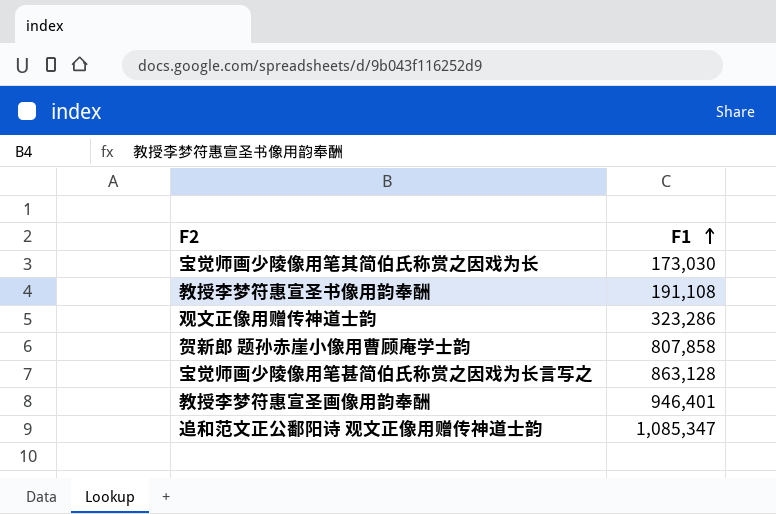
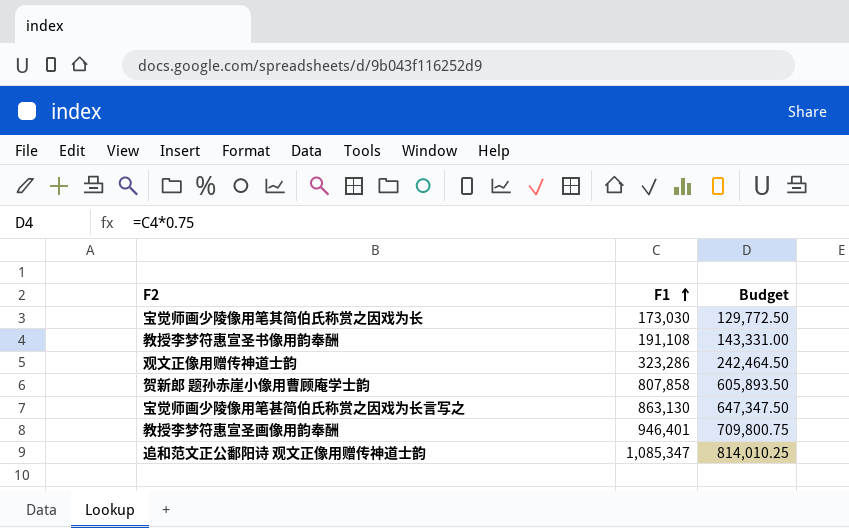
column Budget | formula: none -> [F1] * 0.75
宝觉师画少陵像用笔甚简伯氏称赏之因戏为长言写之 | F1: 863,128 -> 863,130

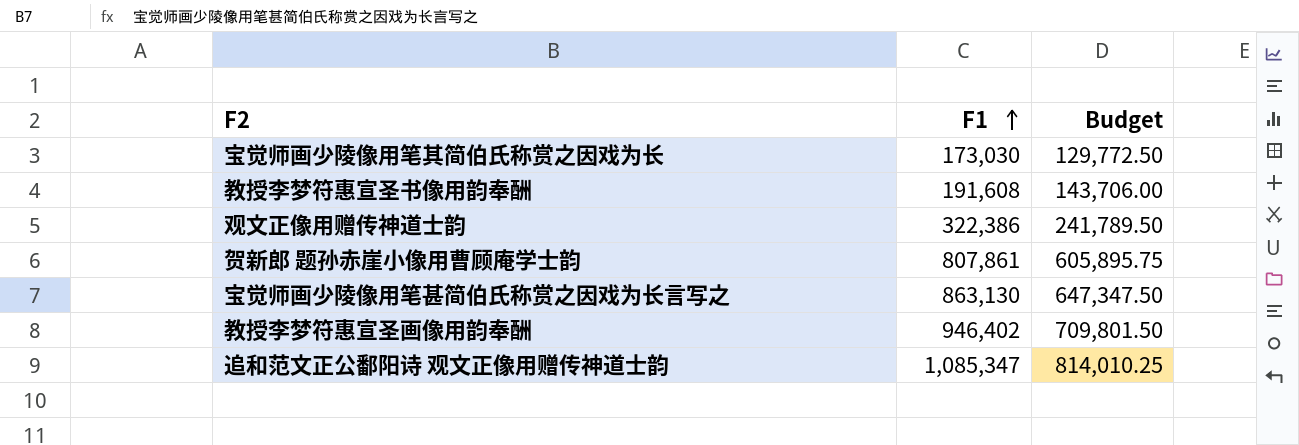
教授李梦符惠宣圣书像用韵奉酬 | F1: 191,108 -> 191,608
教授李梦符惠宣圣书像用韵奉酬 | Budget: 143,331.00 -> 143,706.00
观文正像用赠传神道士韵 | F1: 323,286 -> 322,386
观文正像用赠传神道士韵 | Budget: 242,464.50 -> 241,789.50
贺新郎 题孙赤崖小像用曹顾庵学士韵 | F1: 807,858 -> 807,861
贺新郎 题孙赤崖小像用曹顾庵学士韵 | Budget: 605,893.50 -> 605,895.75
教授李梦符惠宣圣画像用韵奉酬 | F1: 946,401 -> 946,402
教授李梦符惠宣圣画像用韵奉酬 | Budget: 709,800.75 -> 709,801.50

